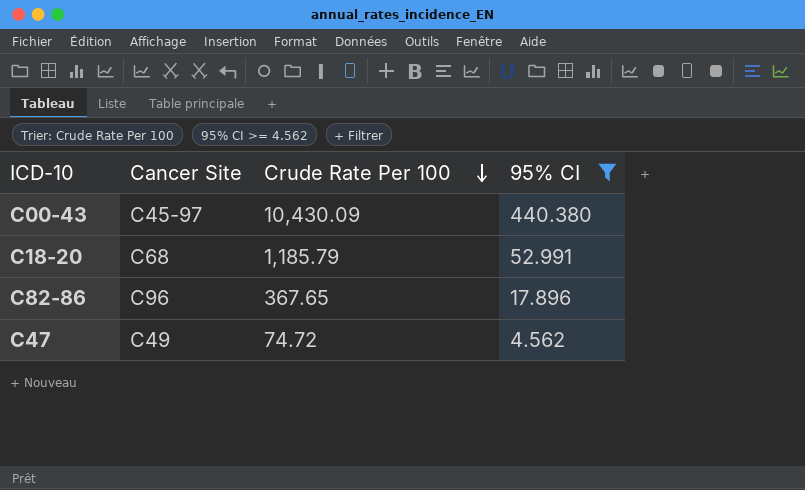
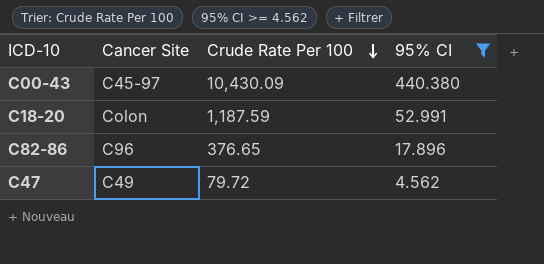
C18-20 | Cancer Site: C68 -> Colon
C18-20 | Crude Rate Per 100: 1,185.79 -> 1,187.59
C82-86 | Crude Rate Per 100: 367.65 -> 376.65
C47 | Crude Rate Per 100: 74.72 -> 79.72

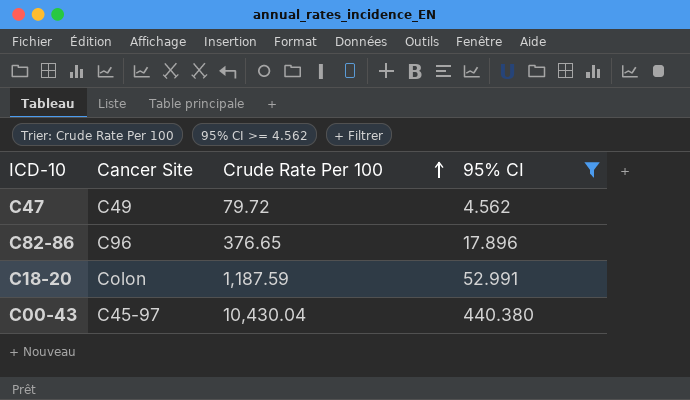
row order: Crude Rate Per 100 descending -> Crude Rate Per 100 ascending
C00-43 | Crude Rate Per 100: 10,430.09 -> 10,430.04

